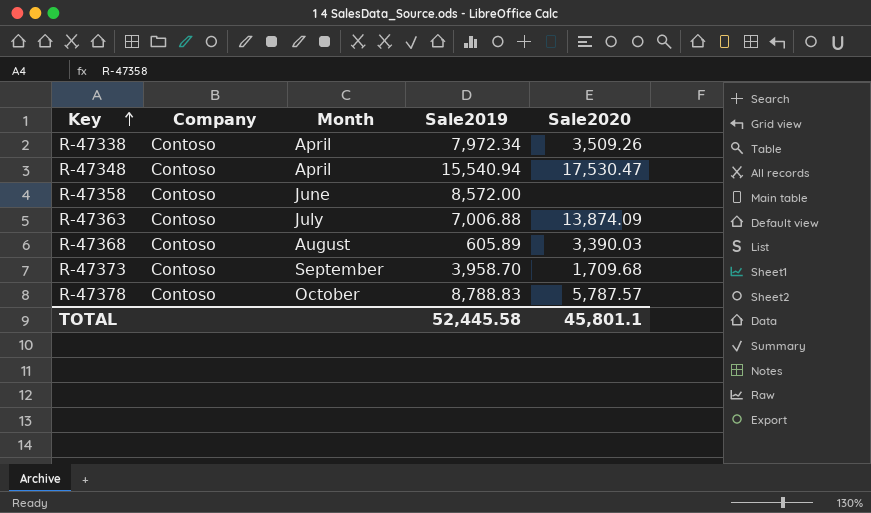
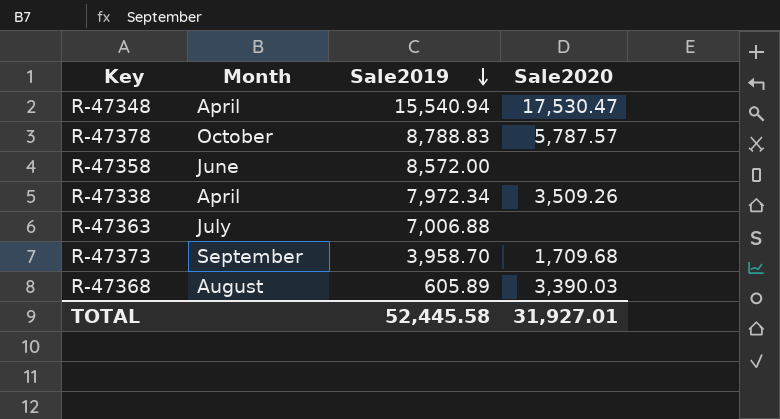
row order: Key ascending -> Sale2019 descending
column Company | position: 2 -> none
R-47363 | Sale2020: 13,874.09 -> none
TOTAL | Sale2020: 45,801.1 -> 31,927.01

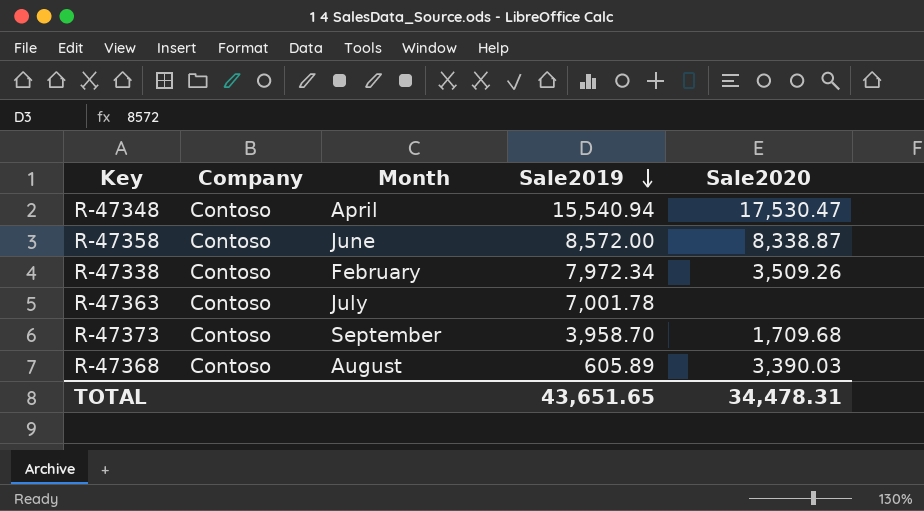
column Company | position: none -> 2
row R-47378: October | 8,788.83 | 5,787.57 -> none
R-47358 | Sale2020: none -> 8,338.87
R-47338 | Month: April -> February
R-47363 | Sale2019: 7,006.88 -> 7,001.78
TOTAL | Sale2019: 52,445.58 -> 43,651.65
TOTAL | Sale2020: 31,927.01 -> 34,478.31

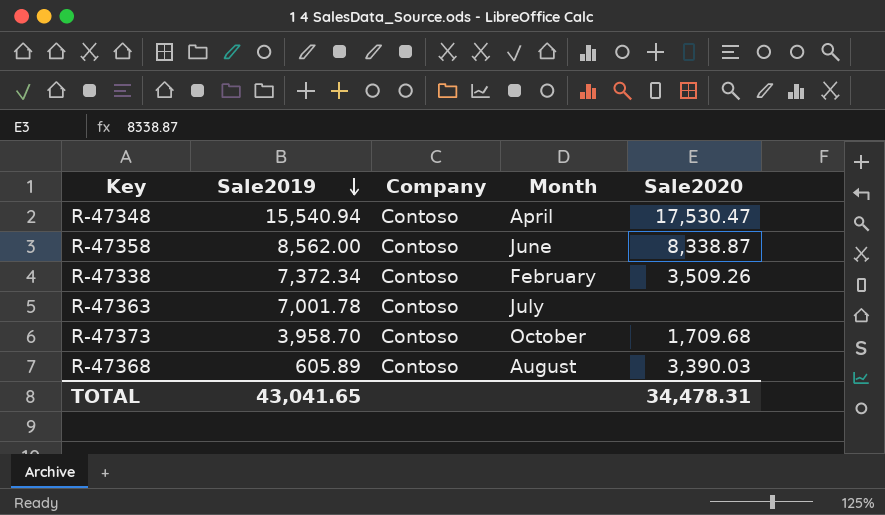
column Sale2019 | position: 4 -> 2
R-47358 | Sale2019: 8,572.00 -> 8,562.00
R-47338 | Sale2019: 7,972.34 -> 7,372.34
R-47373 | Month: September -> October
TOTAL | Sale2019: 43,651.65 -> 43,041.65

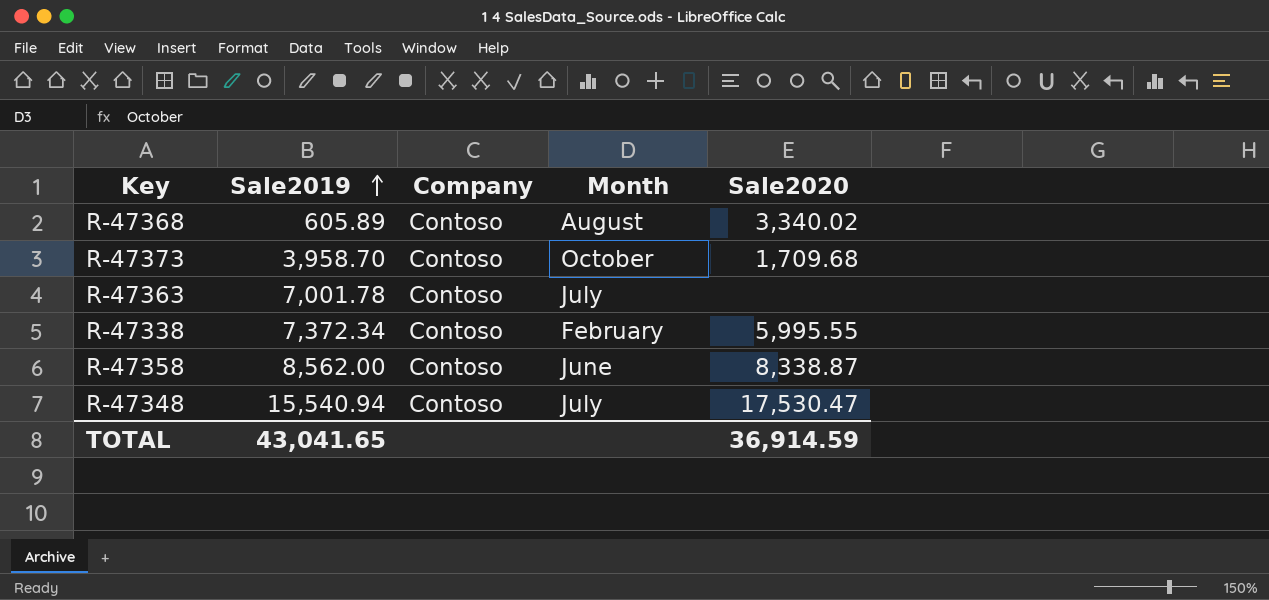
row order: Sale2019 descending -> Sale2019 ascending
R-47368 | Sale2020: 3,390.03 -> 3,340.02
R-47338 | Sale2020: 3,509.26 -> 5,995.55
R-47348 | Month: April -> July
TOTAL | Sale2020: 34,478.31 -> 36,914.59

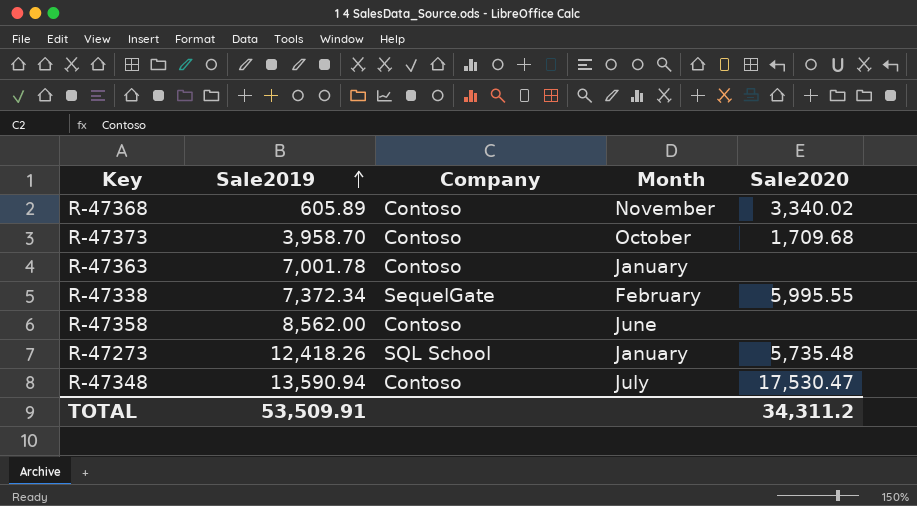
R-47368 | Month: August -> November
R-47363 | Month: July -> January
R-47338 | Company: Contoso -> SequelGate
R-47358 | Sale2020: 8,338.87 -> none
row R-47273: none -> 12,418.26 | SQL School | January | 5,735.48
R-47348 | Sale2019: 15,540.94 -> 13,590.94
TOTAL | Sale2019: 43,041.65 -> 53,509.91
TOTAL | Sale2020: 36,914.59 -> 34,311.2

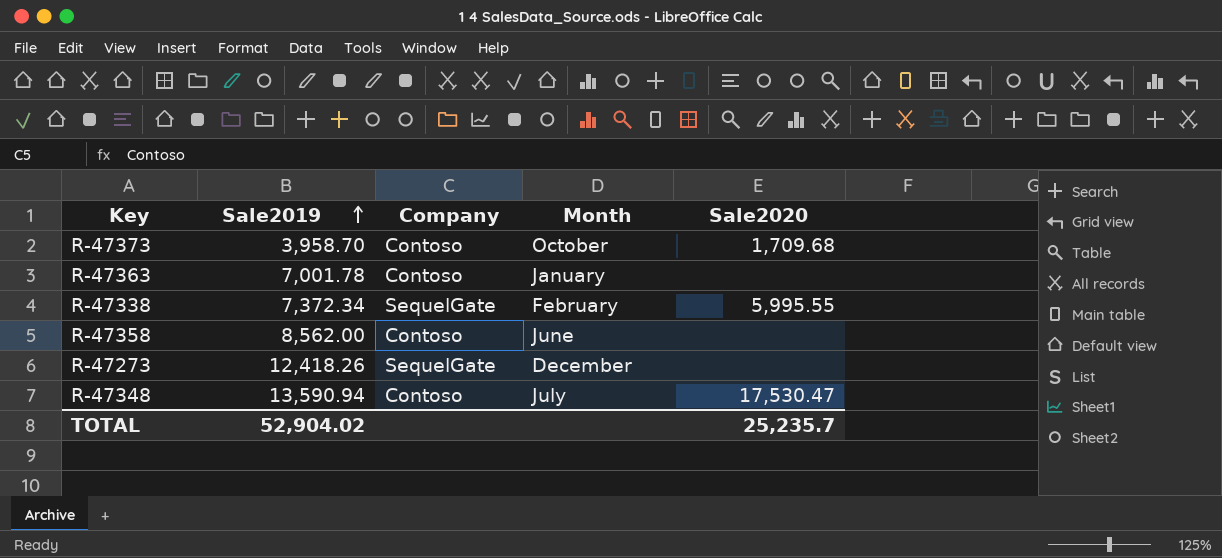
row R-47368: 605.89 | Contoso | November | 3,340.02 -> none
R-47273 | Company: SQL School -> SequelGate
R-47273 | Month: January -> December
R-47273 | Sale2020: 5,735.48 -> none
TOTAL | Sale2019: 53,509.91 -> 52,904.02
TOTAL | Sale2020: 34,311.2 -> 25,235.7

